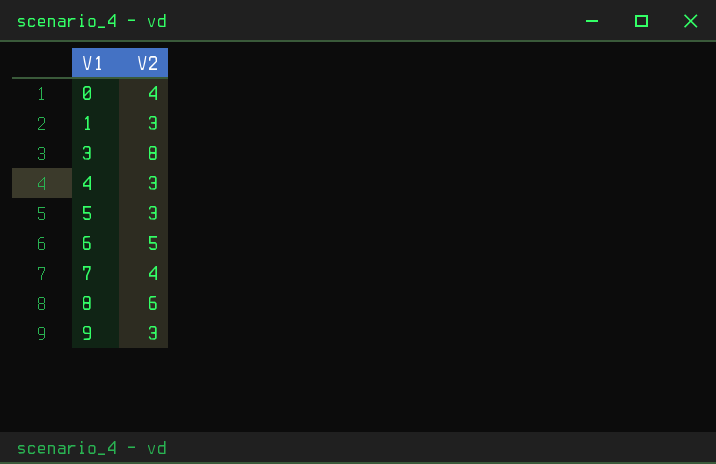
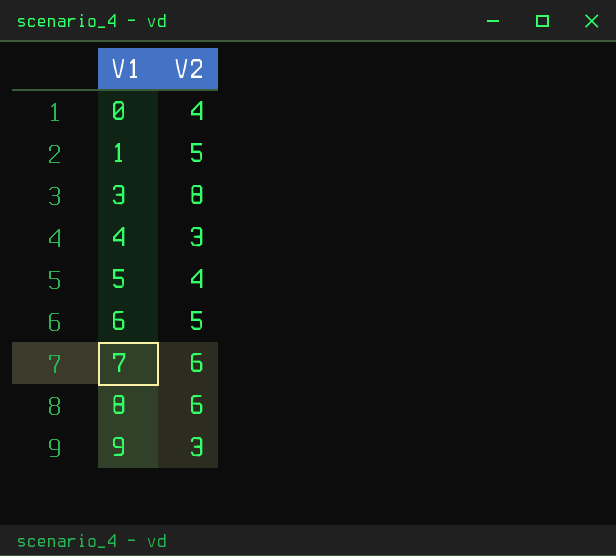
1 | V2: 3 -> 5
5 | V2: 3 -> 4
7 | V2: 4 -> 6

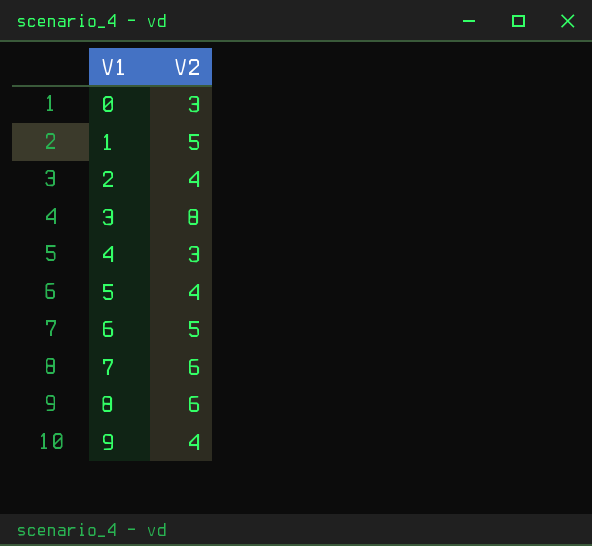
0 | V2: 4 -> 3
row 2: none -> 4
9 | V2: 3 -> 4

